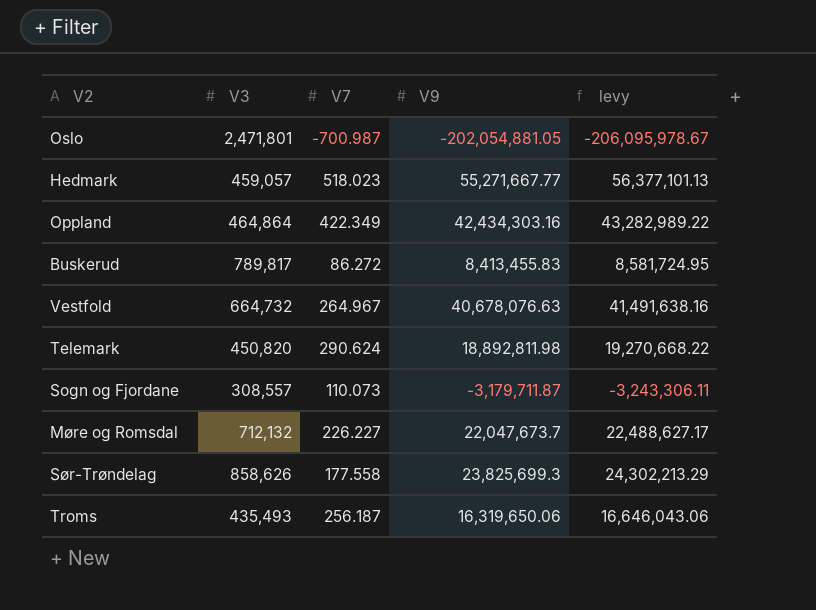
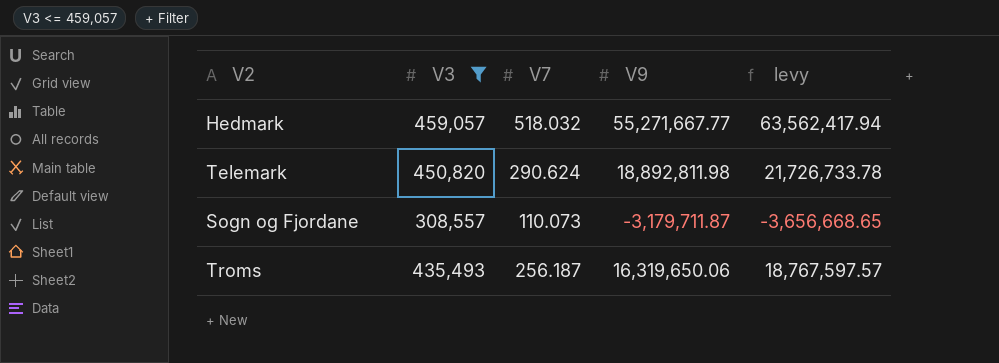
filter: none -> V3 <= 459,057
column levy | formula: [V9] * 1.02 -> [V9] * 1.15
Hedmark | V7: 518.023 -> 518.032

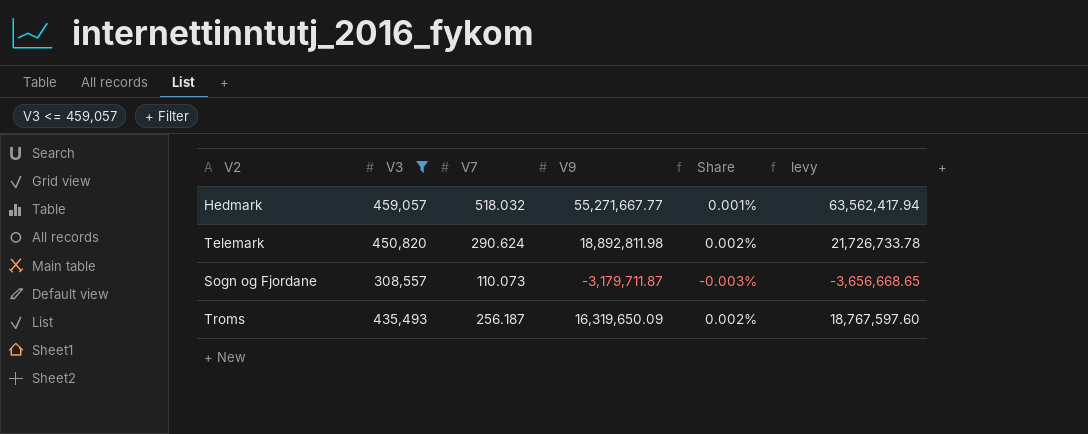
column Share | formula: none -> [V7] / [V9]
Troms | V9: 16,319,650.06 -> 16,319,650.09
Troms | levy: 18,767,597.57 -> 18,767,597.60

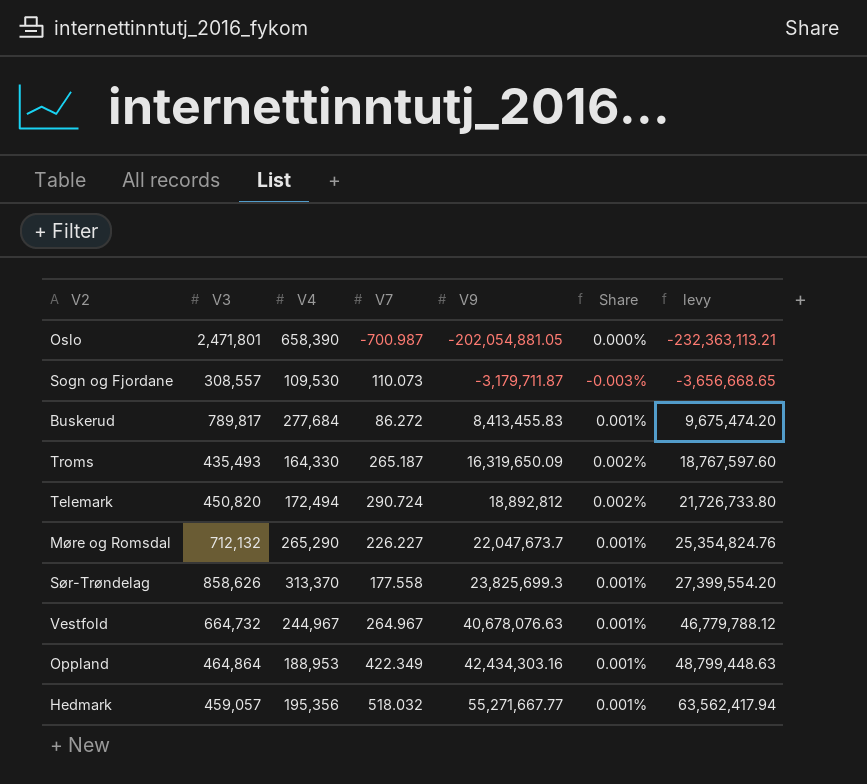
filter: V3 <= 459,057 -> none
row order: none -> V9 ascending
column V4 | position: none -> 3
Troms | V7: 256.187 -> 265.187
Telemark | V7: 290.624 -> 290.724
Telemark | V9: 18,892,811.98 -> 18,892,812
Telemark | levy: 21,726,733.78 -> 21,726,733.80

